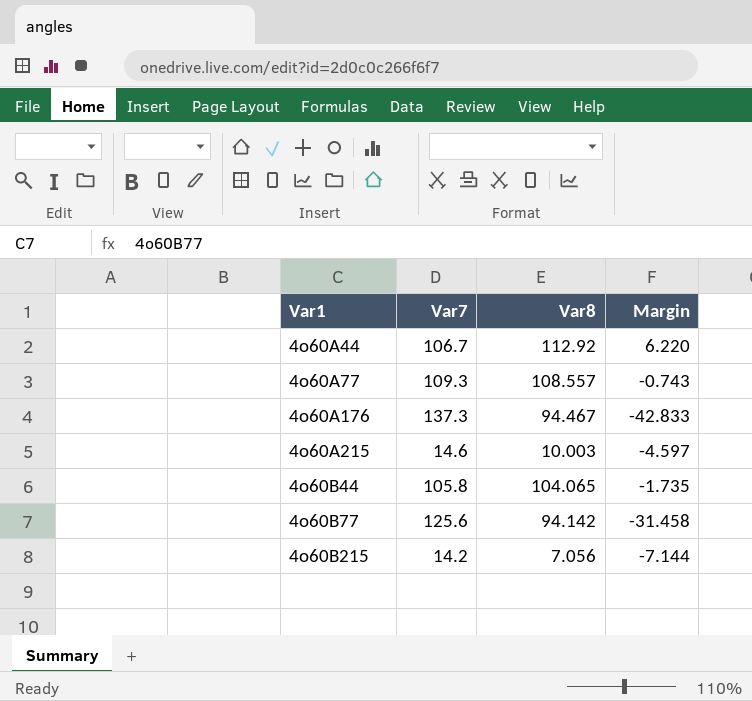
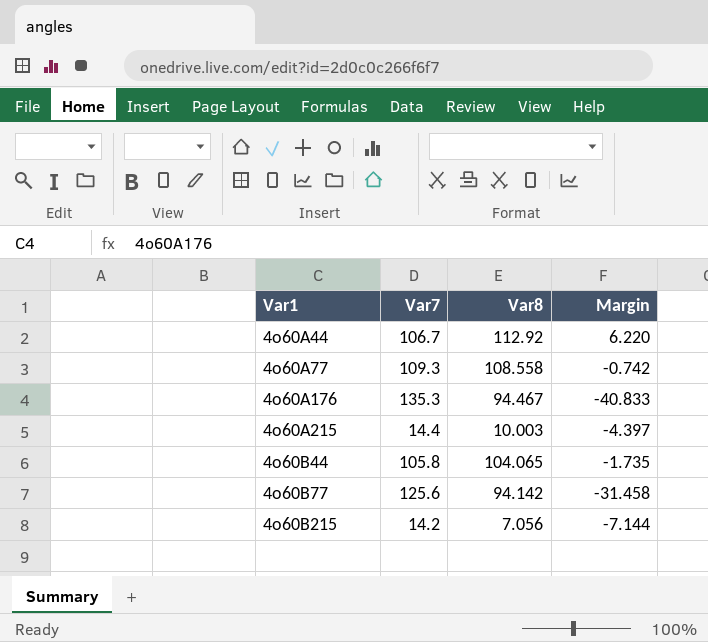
4o60A77 | Var8: 108.557 -> 108.558
4o60A77 | Margin: -0.743 -> -0.742
4o60A176 | Var7: 137.3 -> 135.3
4o60A176 | Margin: -42.833 -> -40.833
4o60A215 | Var7: 14.6 -> 14.4
4o60A215 | Margin: -4.597 -> -4.397

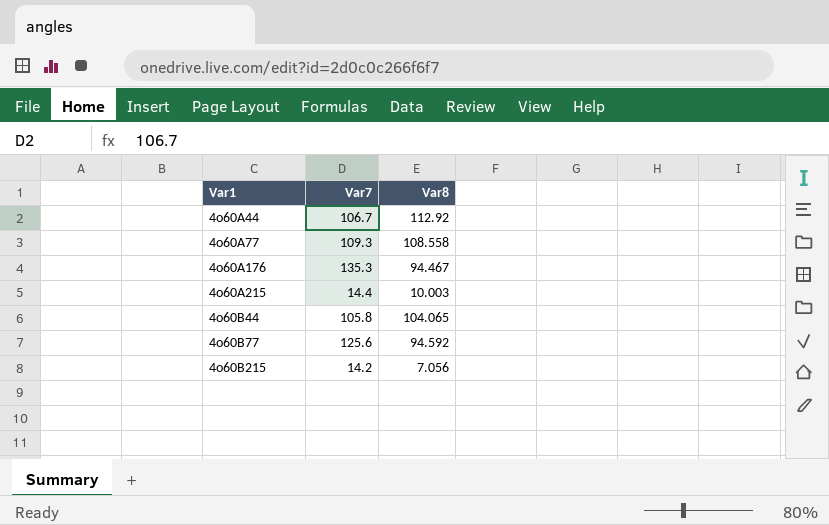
column Margin | formula: [Var8] - [Var7] -> none
4o60B77 | Var8: 94.142 -> 94.592

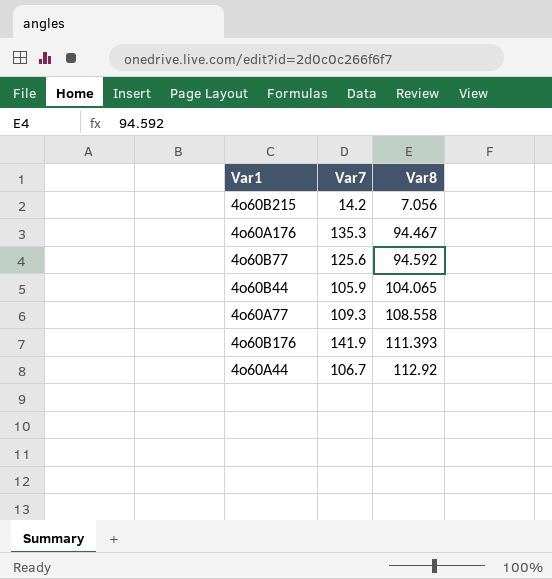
row order: Var1 ascending -> Var8 ascending
row 4o60A215: 14.4 | 10.003 -> none
4o60B44 | Var7: 105.8 -> 105.9
row 4o60B176: none -> 141.9 | 111.393

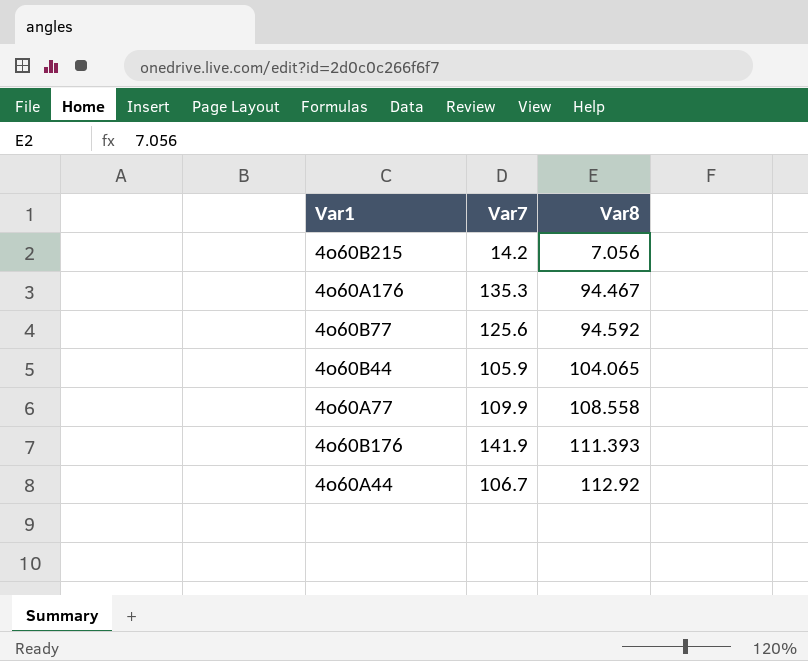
4o60A77 | Var7: 109.3 -> 109.9

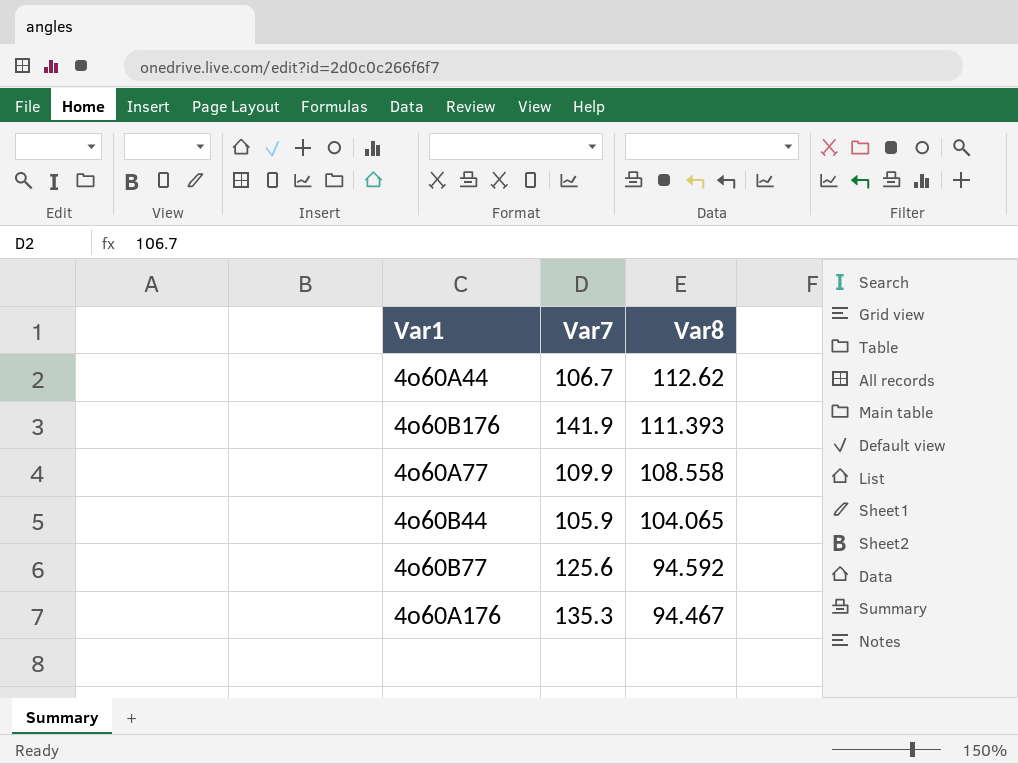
row order: Var8 ascending -> Var8 descending
row 4o60B215: 14.2 | 7.056 -> none
4o60A44 | Var8: 112.92 -> 112.62

